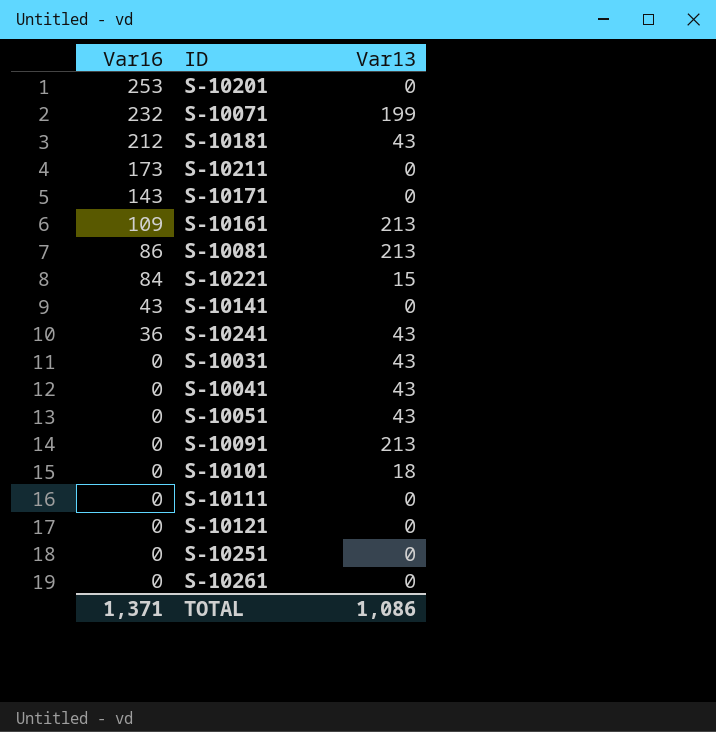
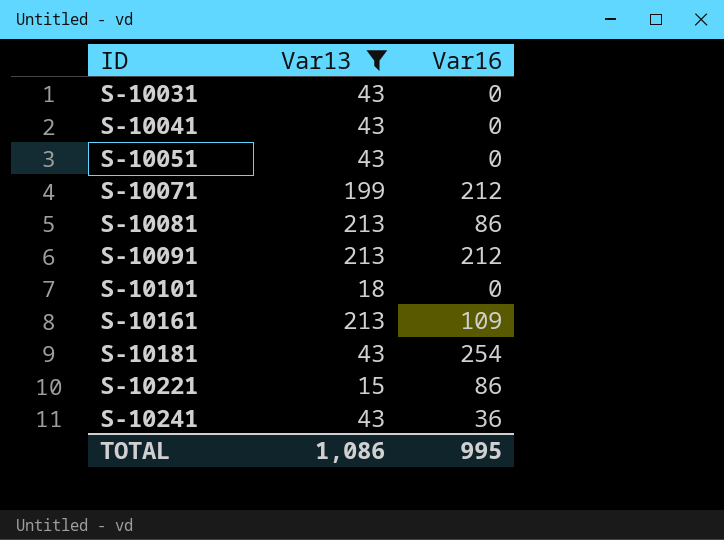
filter: none -> Var13 != 0
row order: Var16 descending -> ID ascending
column Var16 | position: 1 -> 3
S-10071 | Var16: 232 -> 212
S-10091 | Var16: 0 -> 212
S-10181 | Var16: 212 -> 254
S-10221 | Var16: 84 -> 86
TOTAL | Var16: 1,371 -> 995

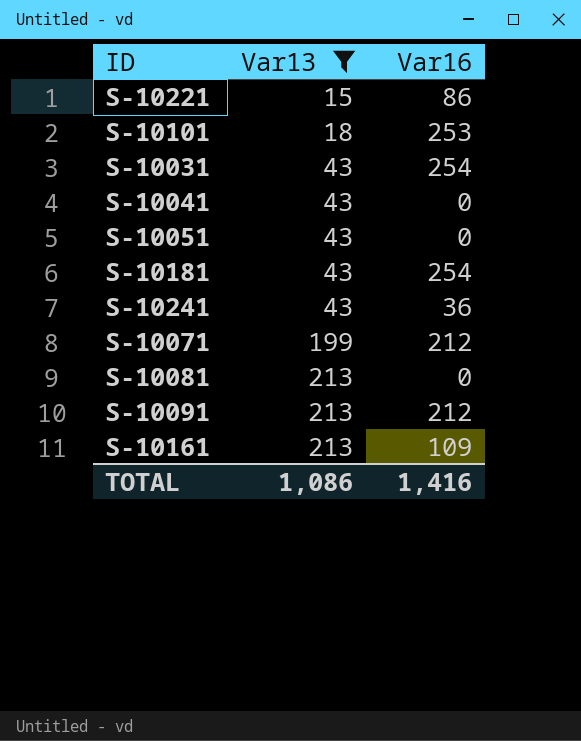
row order: ID ascending -> Var13 ascending
S-10101 | Var16: 0 -> 253
S-10031 | Var16: 0 -> 254
S-10081 | Var16: 86 -> 0
TOTAL | Var16: 995 -> 1,416

